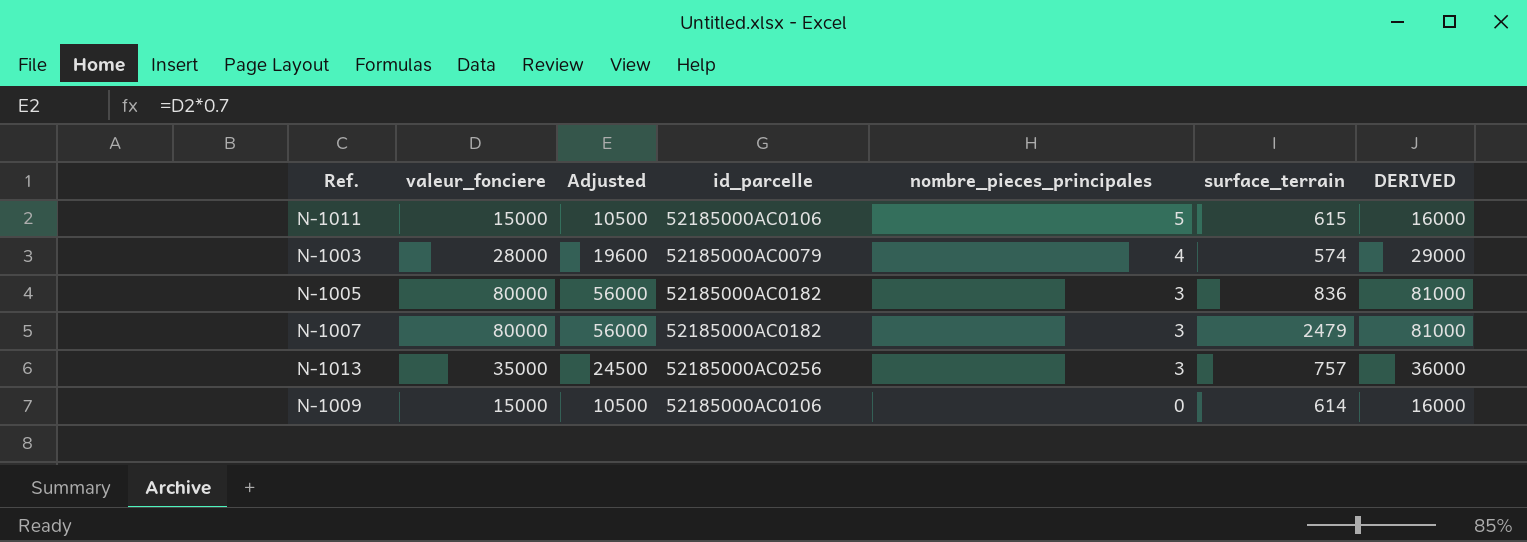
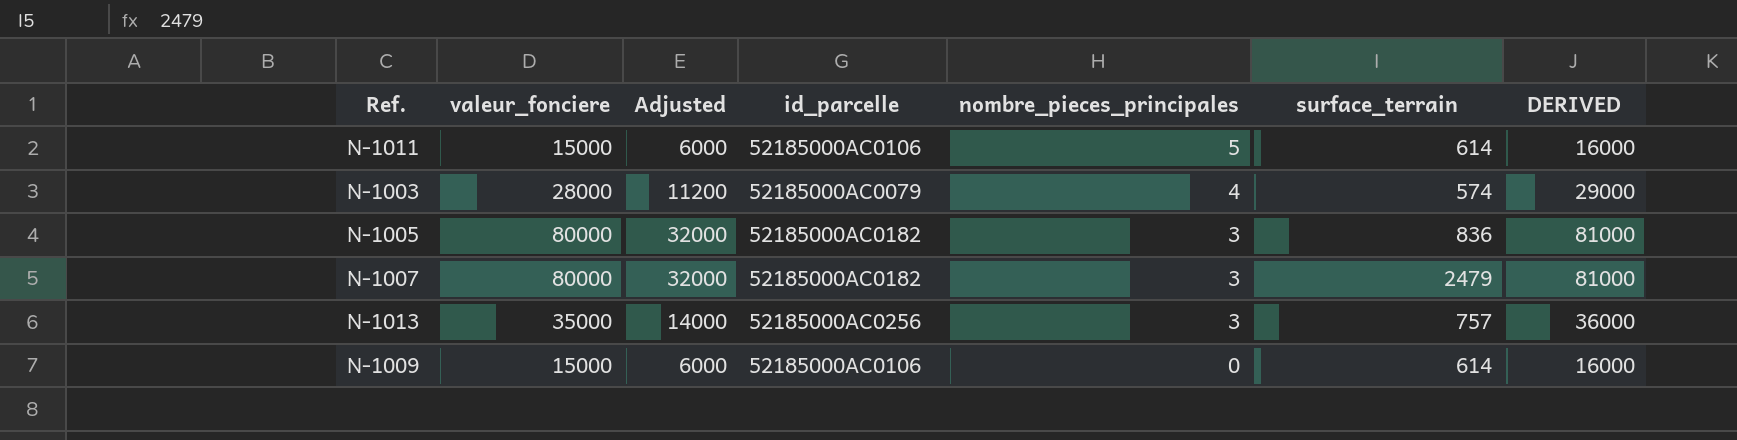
column Adjusted | formula: [valeur_fonciere] * 0.7 -> [valeur_fonciere] * 0.4
N-1011 | surface_terrain: 615 -> 614

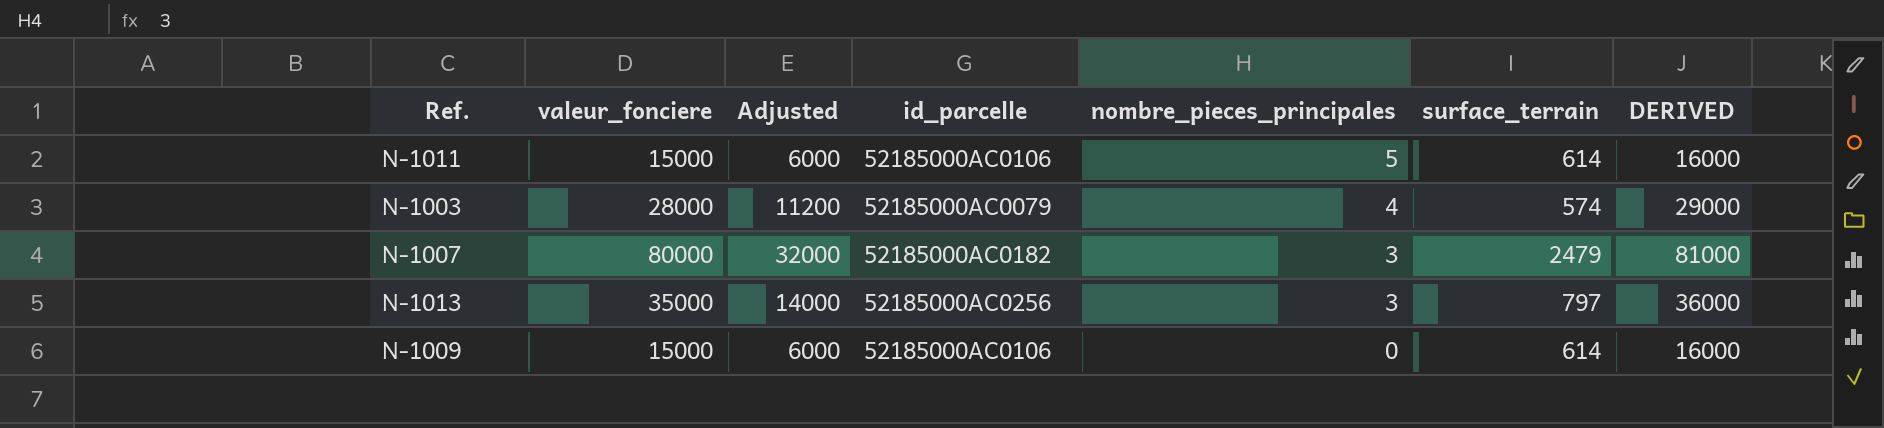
row N-1005: 80000 | 32000 | 52185000AC0182 | 3 | 836 | 81000 -> none
N-1013 | surface_terrain: 757 -> 797

